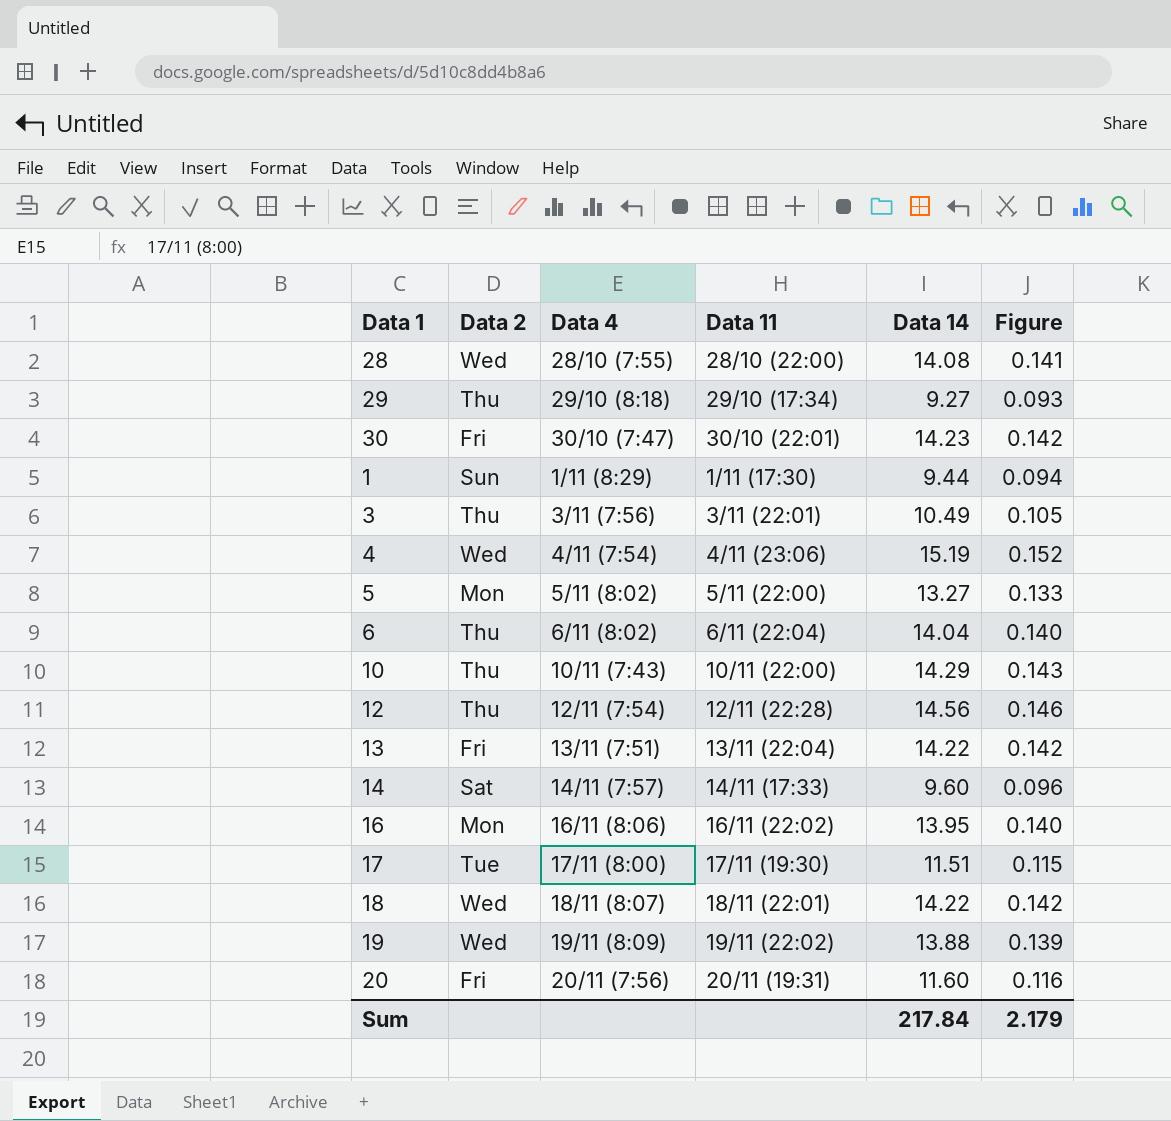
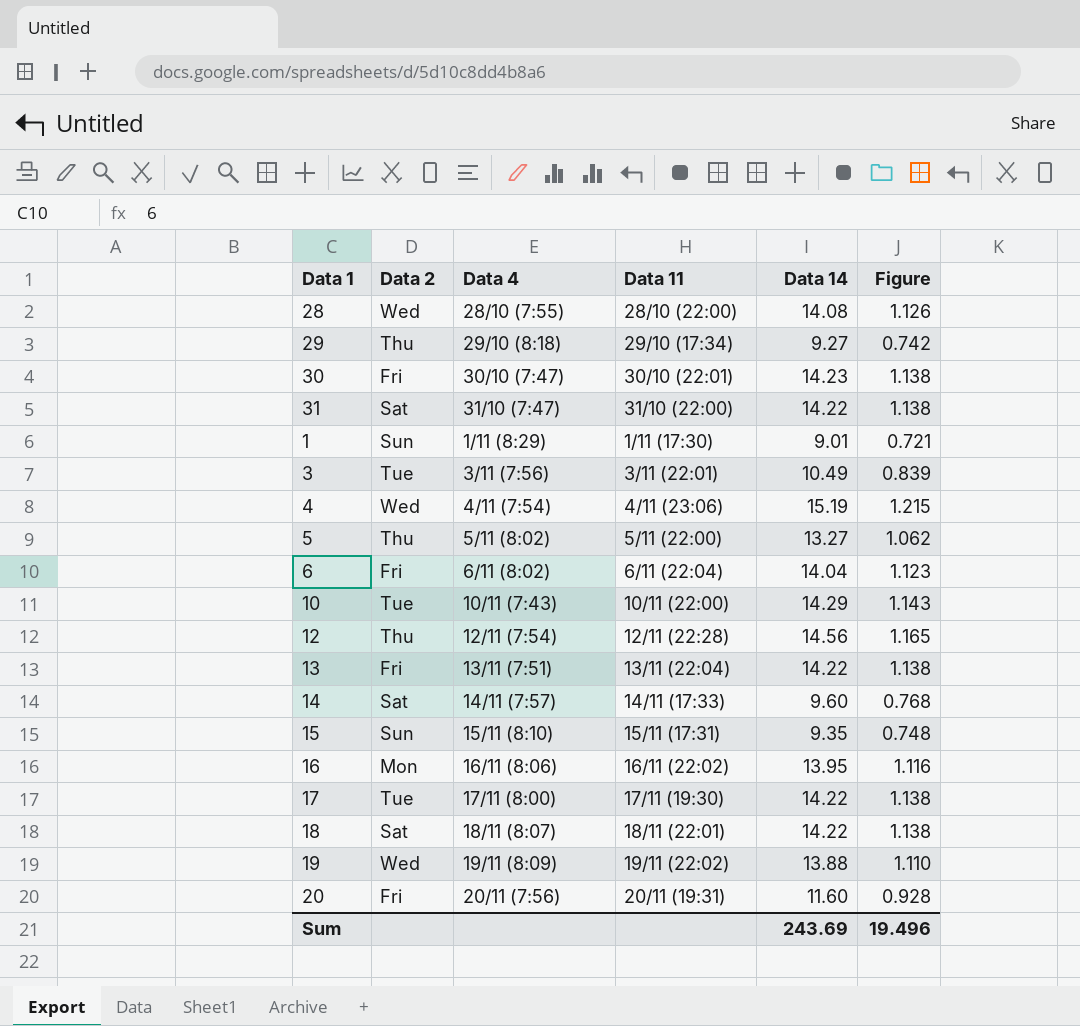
column Figure | formula: [Data 14] * 0.01 -> [Data 14] * 0.08
row 31: none -> Sat | 31/10 (7:47) | 31/10 (22:00) | 14.22 | 1.138
1 | Data 14: 9.44 -> 9.01
3 | Data 2: Thu -> Tue
5 | Data 2: Mon -> Thu
6 | Data 2: Thu -> Fri
10 | Data 2: Thu -> Tue
row 15: none -> Sun | 15/11 (8:10) | 15/11 (17:31) | 9.35 | 0.748
17 | Data 14: 11.51 -> 14.22
18 | Data 2: Wed -> Sat
Sum | Data 14: 217.84 -> 243.69
Sum | Figure: 2.179 -> 19.496

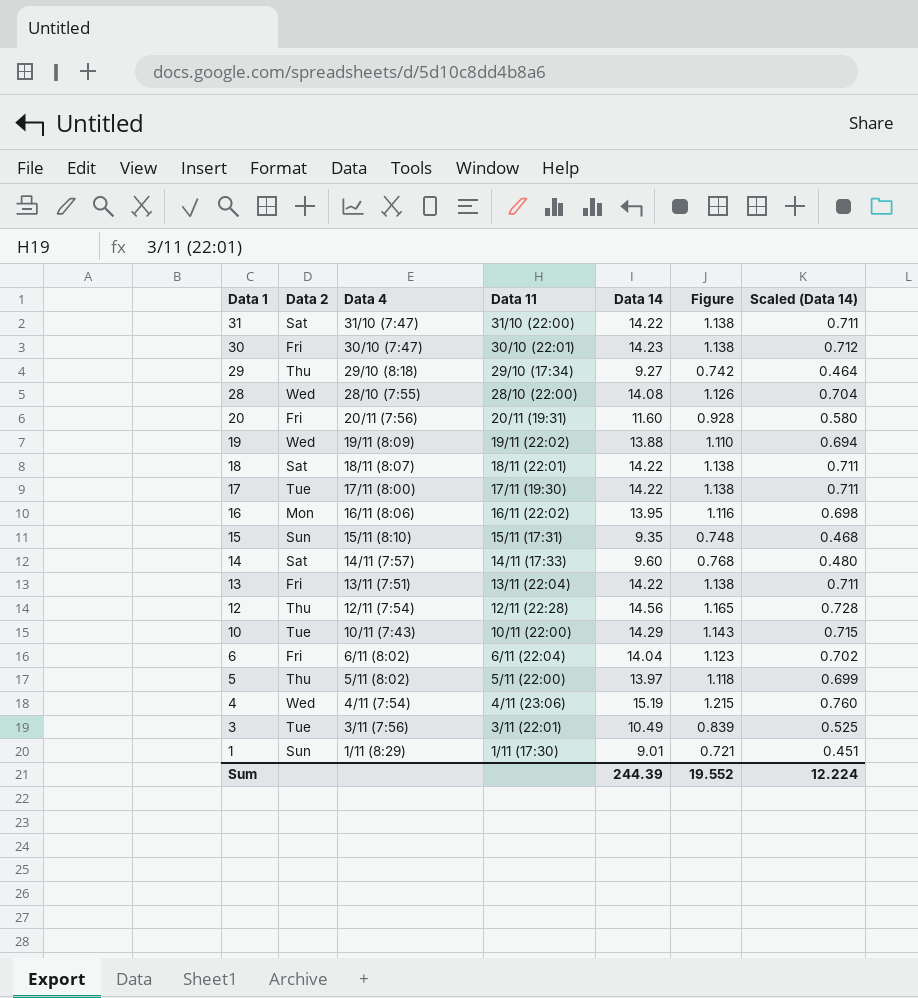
row order: none -> Data 1 descending
column Scaled (Data 14) | formula: none -> [Data 14] * 0.05
5 | Data 14: 13.27 -> 13.97
5 | Figure: 1.062 -> 1.118
Sum | Data 14: 243.69 -> 244.39
Sum | Figure: 19.496 -> 19.552

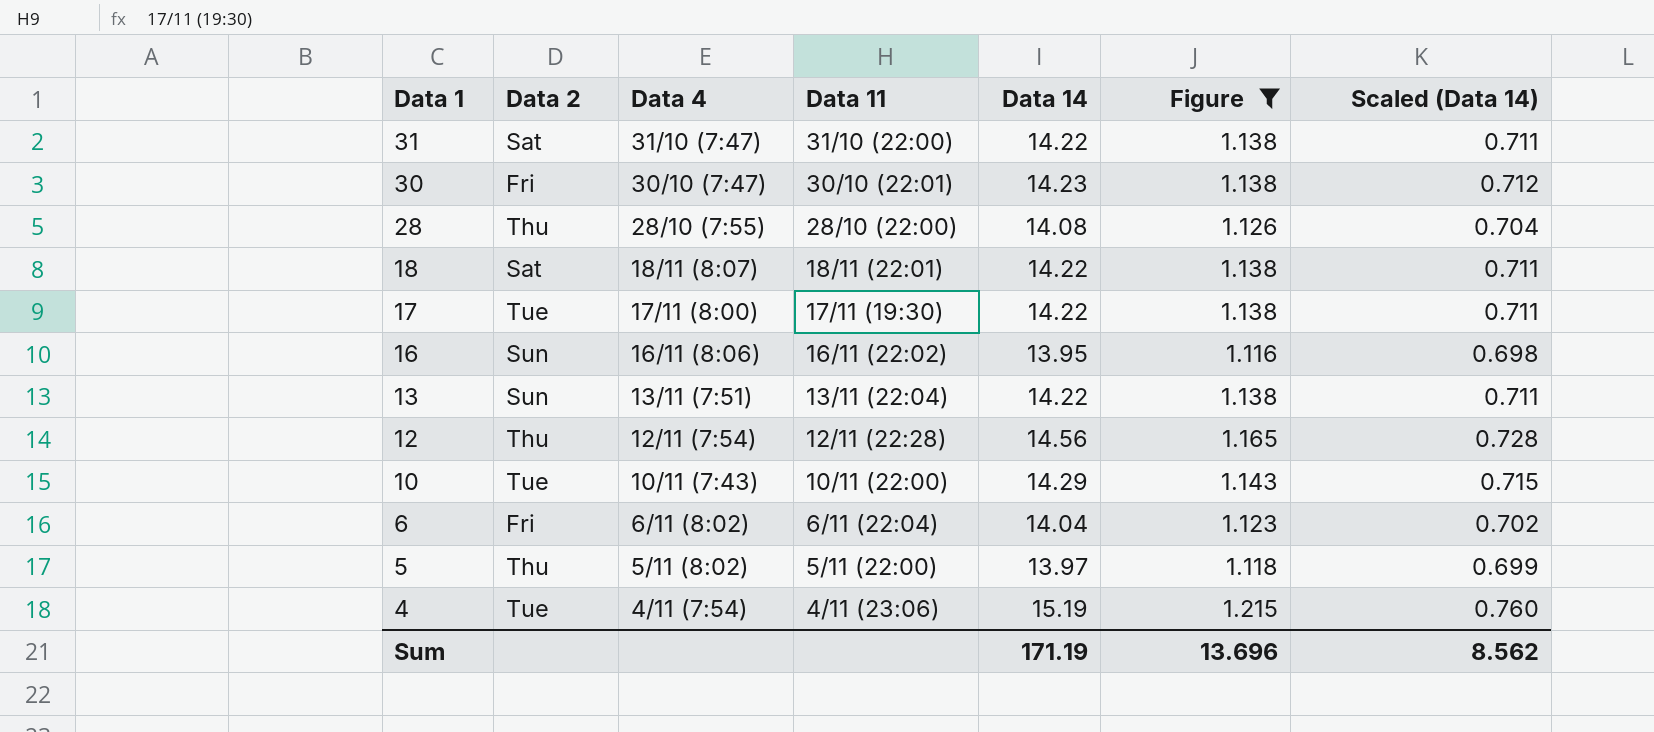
filter: none -> Figure >= 1.116
28 | Data 2: Wed -> Thu
16 | Data 2: Mon -> Sun
13 | Data 2: Fri -> Sun
4 | Data 2: Wed -> Tue
Sum | Data 14: 244.39 -> 171.19
Sum | Figure: 19.552 -> 13.696
Sum | Scaled (Data 14): 12.224 -> 8.562

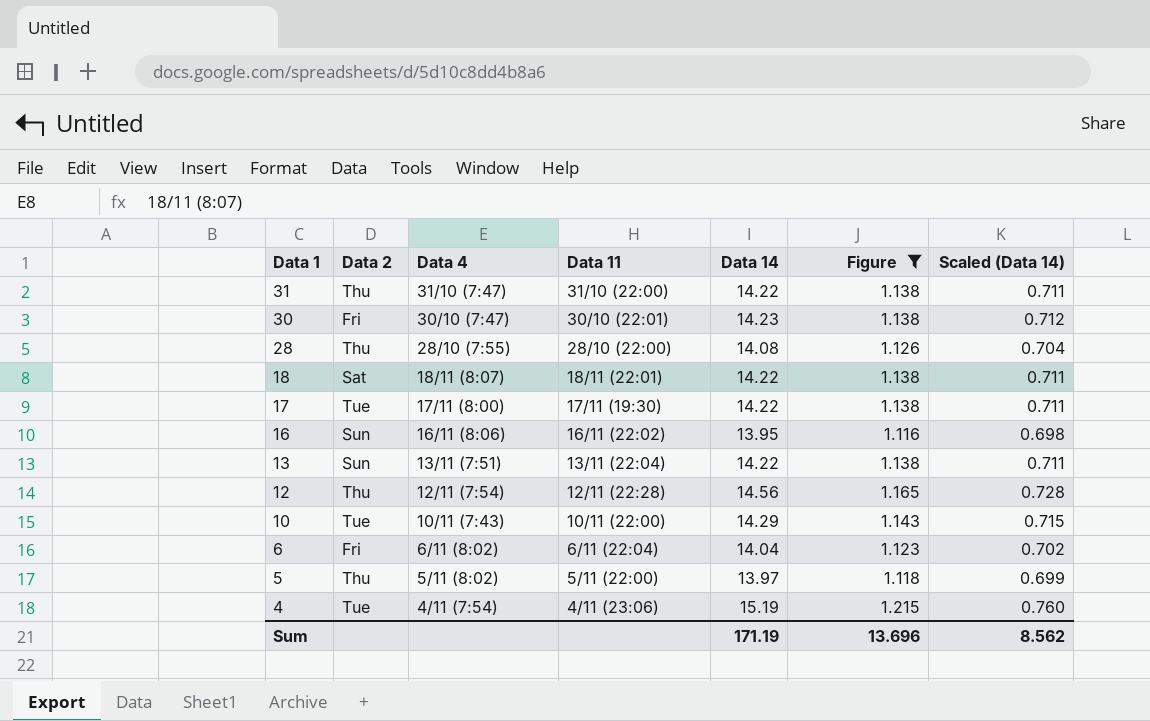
31 | Data 2: Sat -> Thu

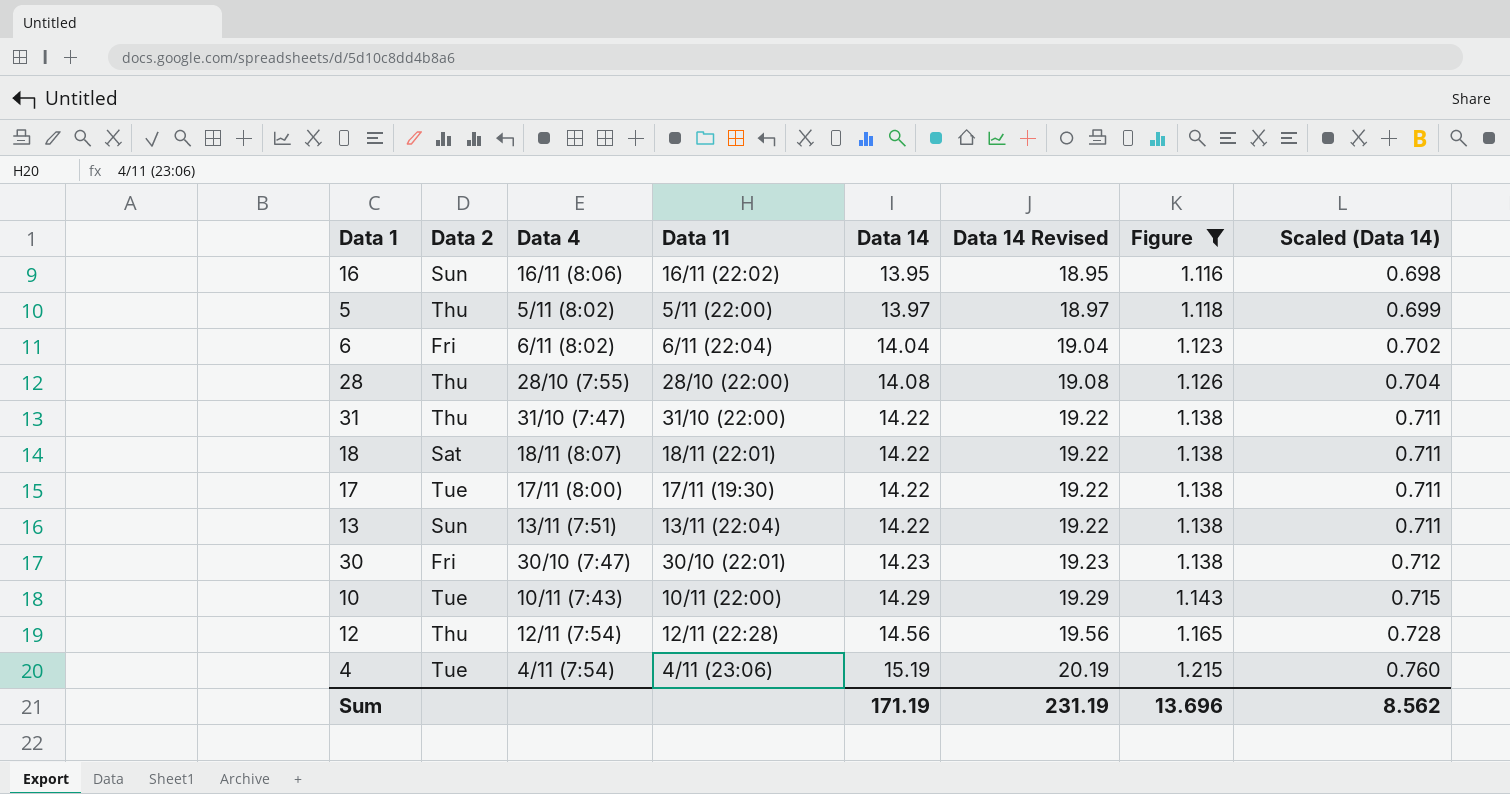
row order: Data 1 descending -> Data 14 ascending
column Data 14 Revised | formula: none -> [Data 14] + 5

